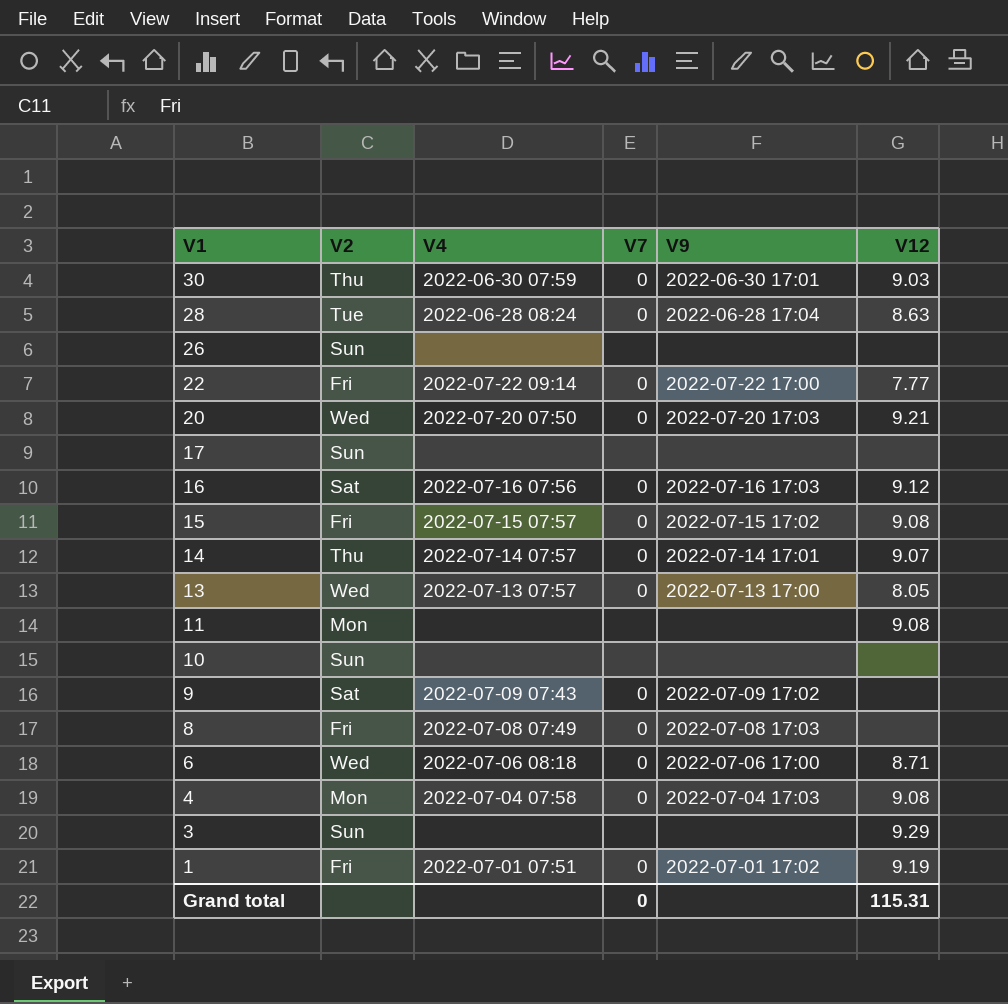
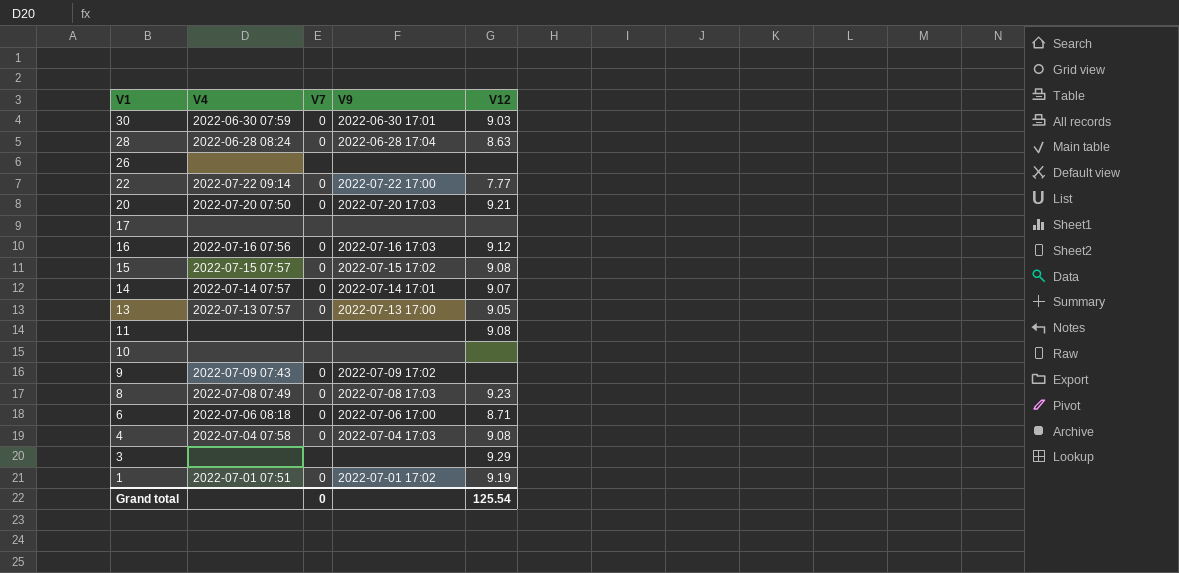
column V2 | position: 2 -> none
13 | V12: 8.05 -> 9.05
8 | V12: none -> 9.23
Grand total | V12: 115.31 -> 125.54

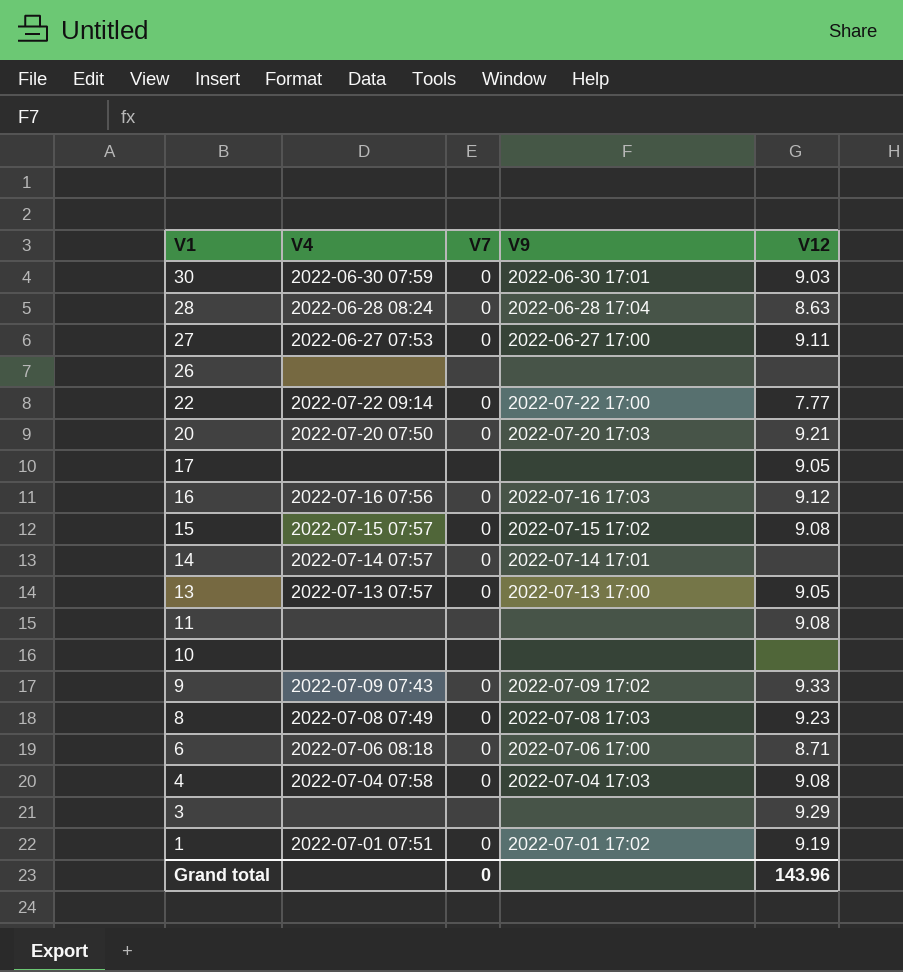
row 27: none -> 2022-06-27 07:53 | 0 | 2022-06-27 17:00 | 9.11
17 | V12: none -> 9.05
14 | V12: 9.07 -> none
9 | V12: none -> 9.33
Grand total | V12: 125.54 -> 143.96

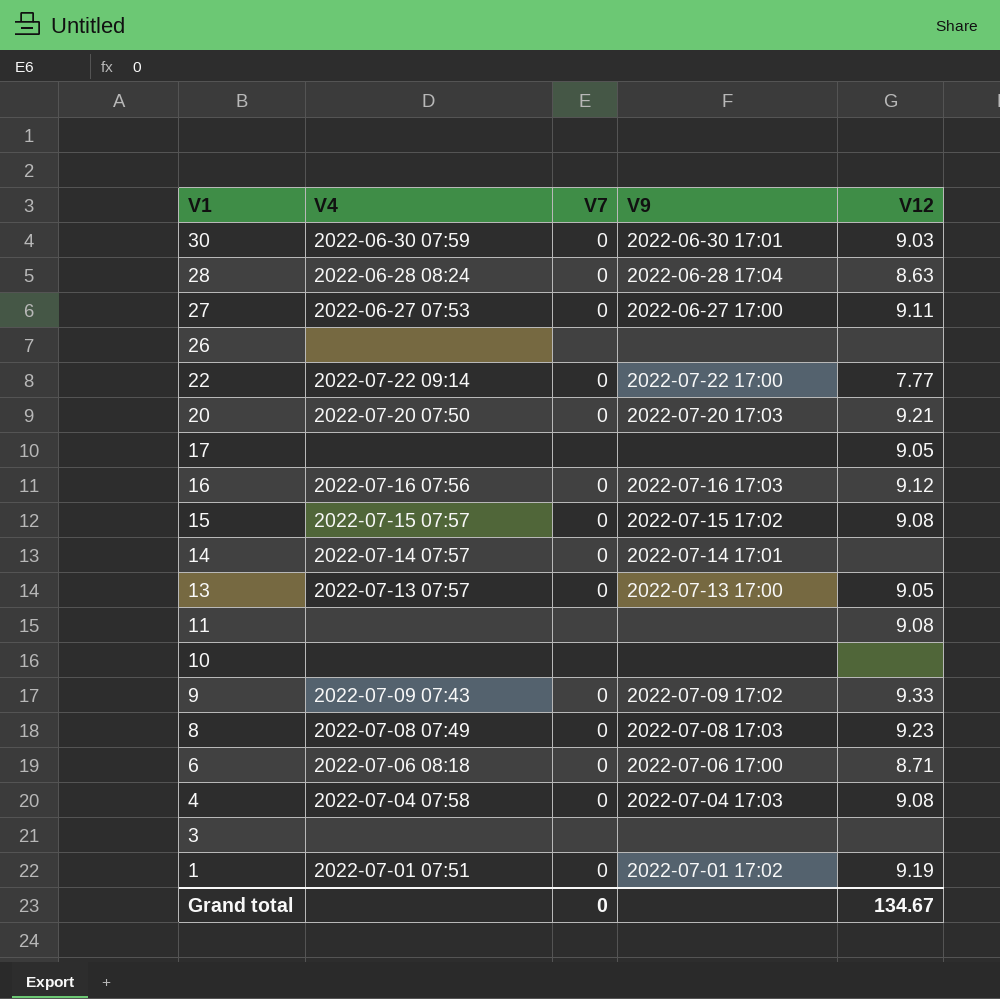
3 | V12: 9.29 -> none
Grand total | V12: 143.96 -> 134.67

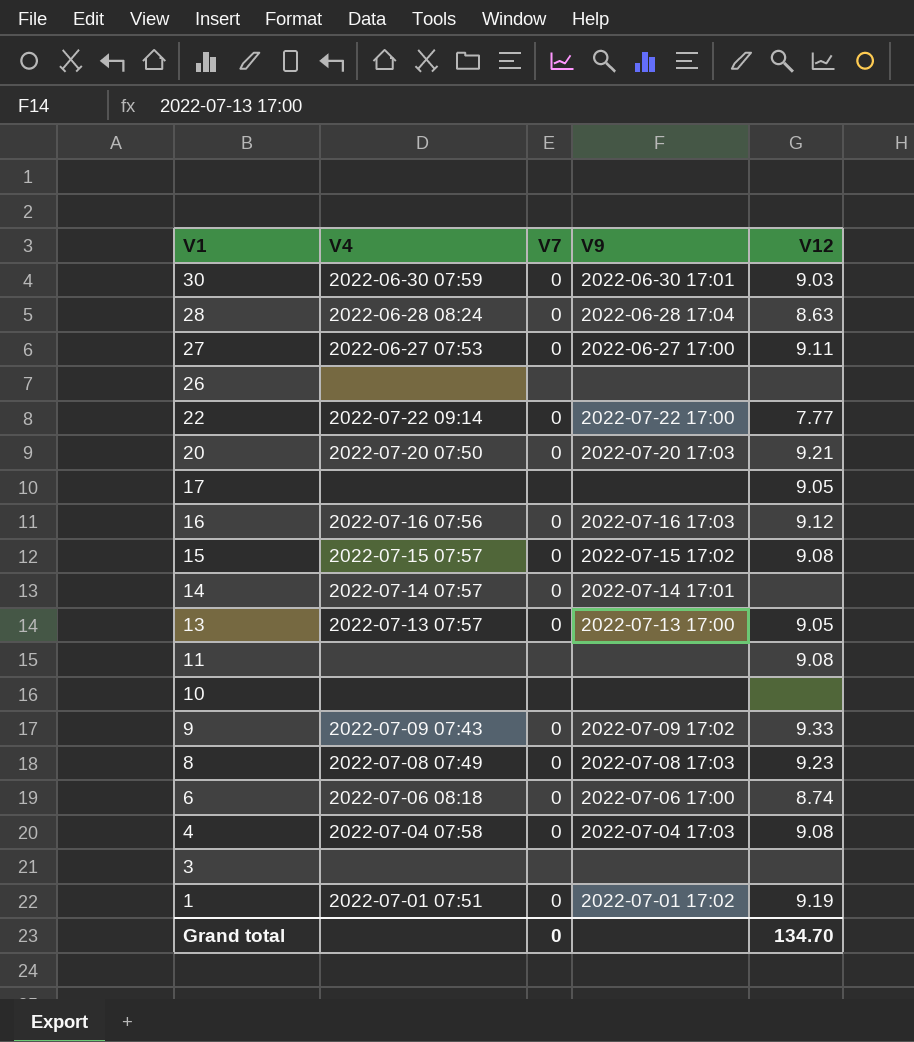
6 | V12: 8.71 -> 8.74
Grand total | V12: 134.67 -> 134.70

